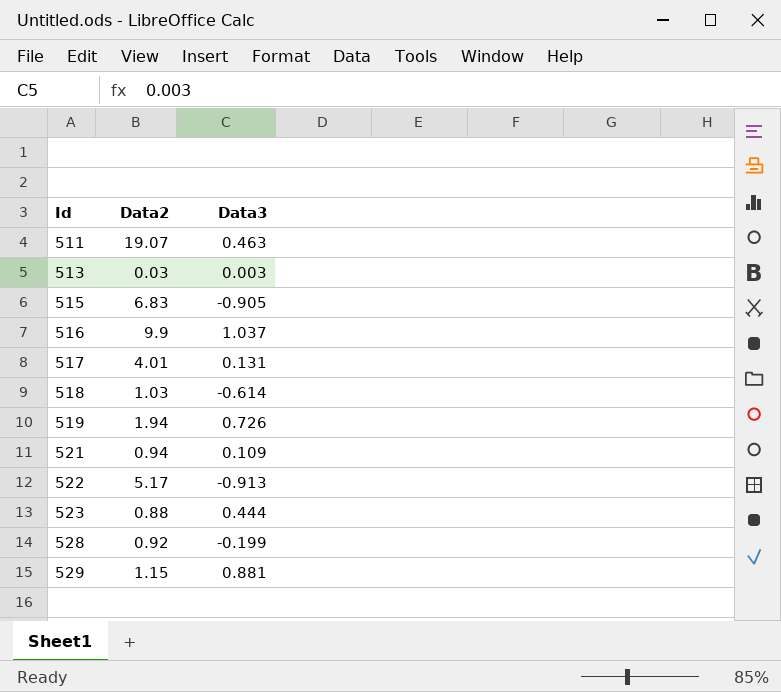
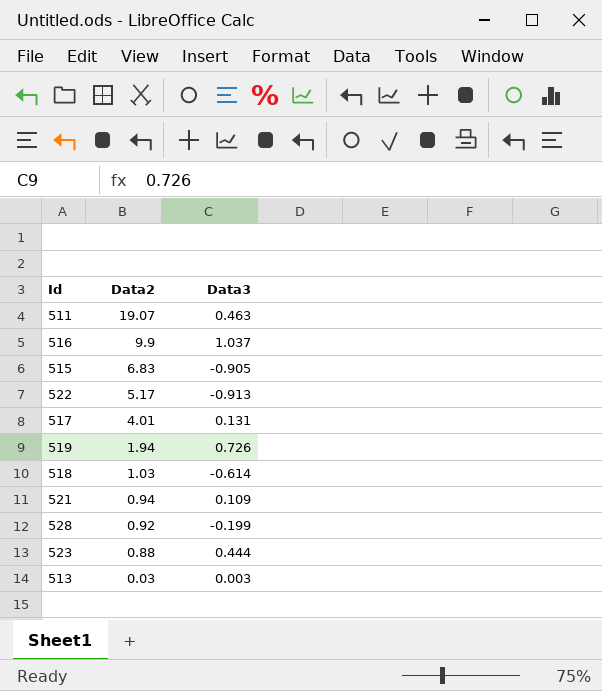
row order: Id ascending -> Data2 descending
row 529: 1.15 | 0.881 -> none

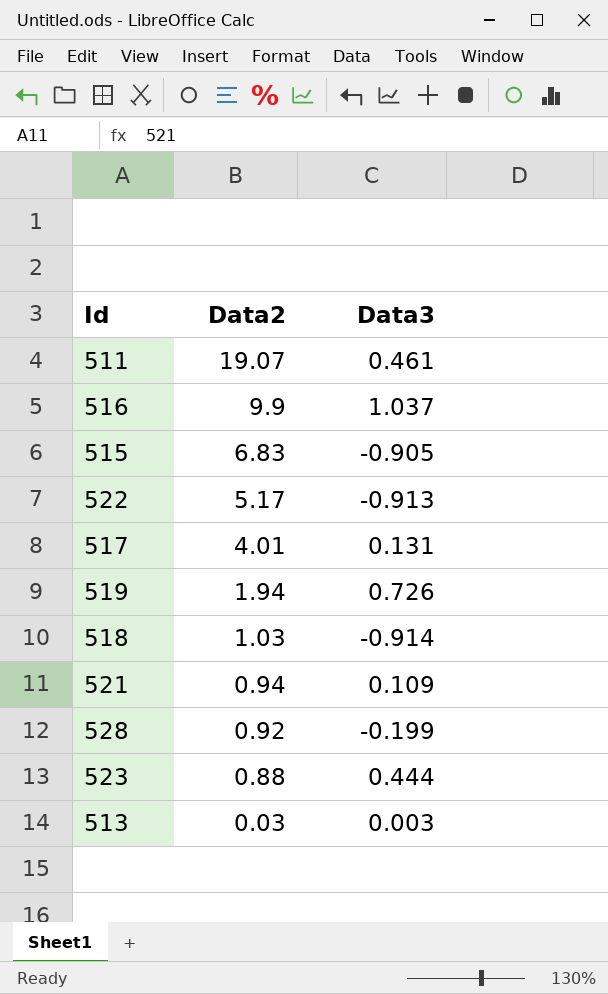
511 | Data3: 0.463 -> 0.461
518 | Data3: -0.614 -> -0.914

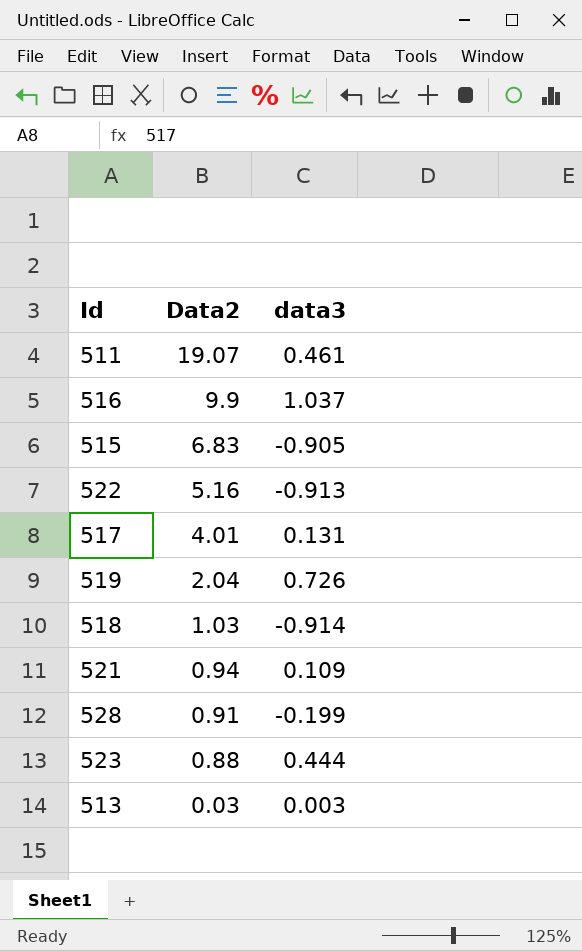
column name: Data3 -> data3
522 | Data2: 5.17 -> 5.16
519 | Data2: 1.94 -> 2.04
528 | Data2: 0.92 -> 0.91

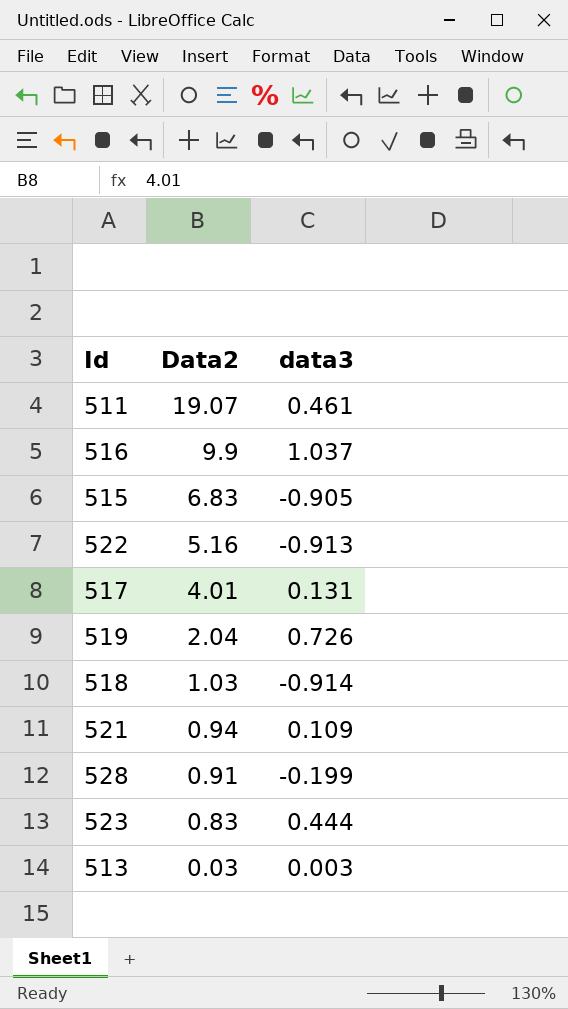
523 | Data2: 0.88 -> 0.83

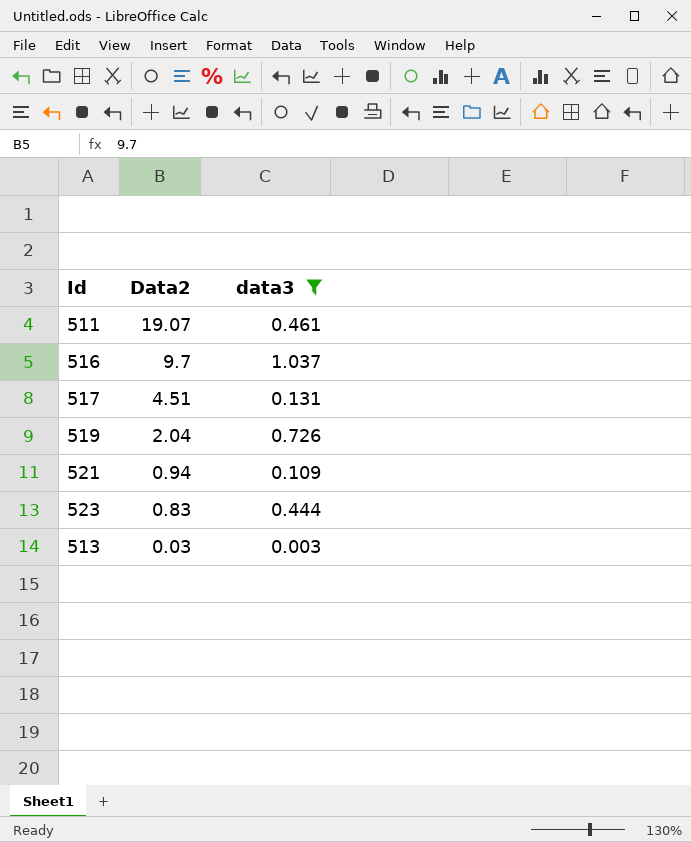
filter: none -> data3 >= 0.003
516 | Data2: 9.9 -> 9.7
517 | Data2: 4.01 -> 4.51

